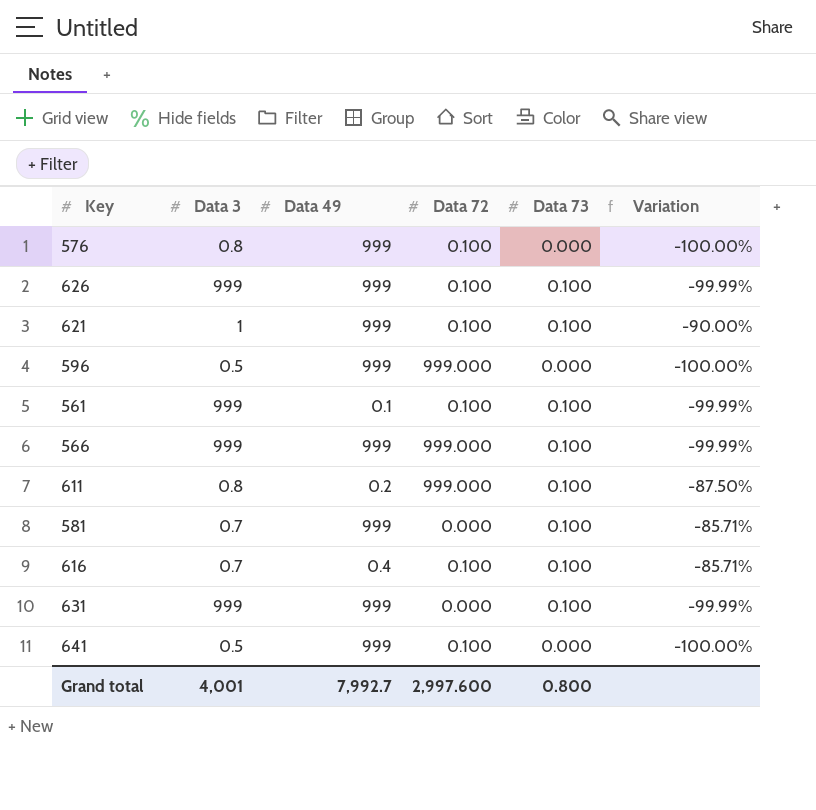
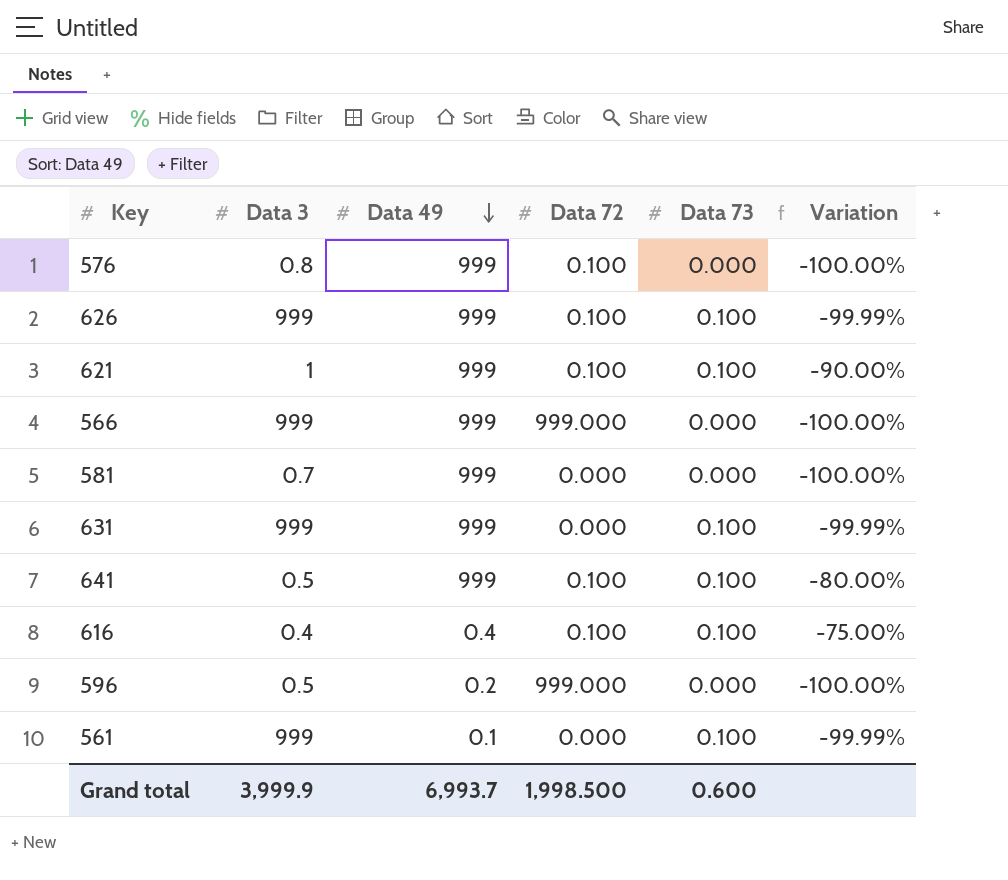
row order: none -> Data 49 descending
row 611: 0.8 | 0.2 | 999.000 | 0.100 | -87.50% -> none
566 | Data 73: 0.100 -> 0.000
566 | Variation: -99.99% -> -100.00%
581 | Data 73: 0.100 -> 0.000
581 | Variation: -85.71% -> -100.00%
641 | Data 73: 0.000 -> 0.100
641 | Variation: -100.00% -> -80.00%
616 | Data 3: 0.7 -> 0.4
616 | Variation: -85.71% -> -75.00%
596 | Data 49: 999 -> 0.2
561 | Data 72: 0.100 -> 0.000
Grand total | Data 3: 4,001 -> 3,999.9
Grand total | Data 49: 7,992.7 -> 6,993.7
Grand total | Data 72: 2,997.600 -> 1,998.500
Grand total | Data 73: 0.800 -> 0.600

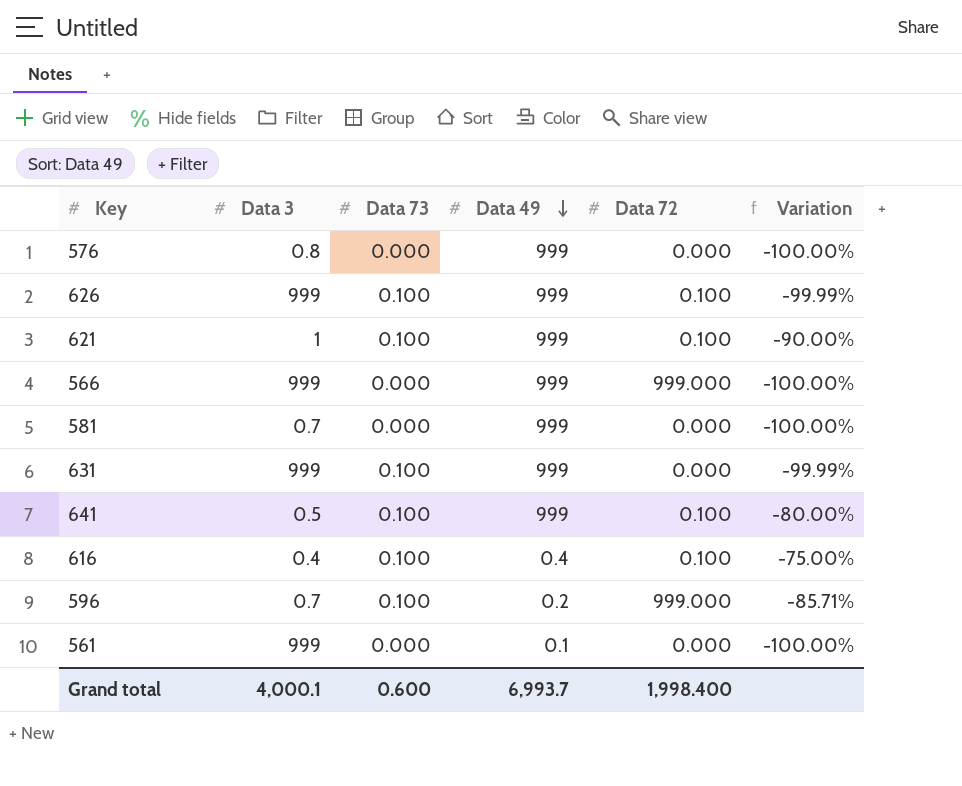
column Data 73 | position: 5 -> 3
576 | Data 72: 0.100 -> 0.000
596 | Data 3: 0.5 -> 0.7
596 | Data 73: 0.000 -> 0.100
596 | Variation: -100.00% -> -85.71%
561 | Data 73: 0.100 -> 0.000
561 | Variation: -99.99% -> -100.00%
Grand total | Data 3: 3,999.9 -> 4,000.1
Grand total | Data 72: 1,998.500 -> 1,998.400

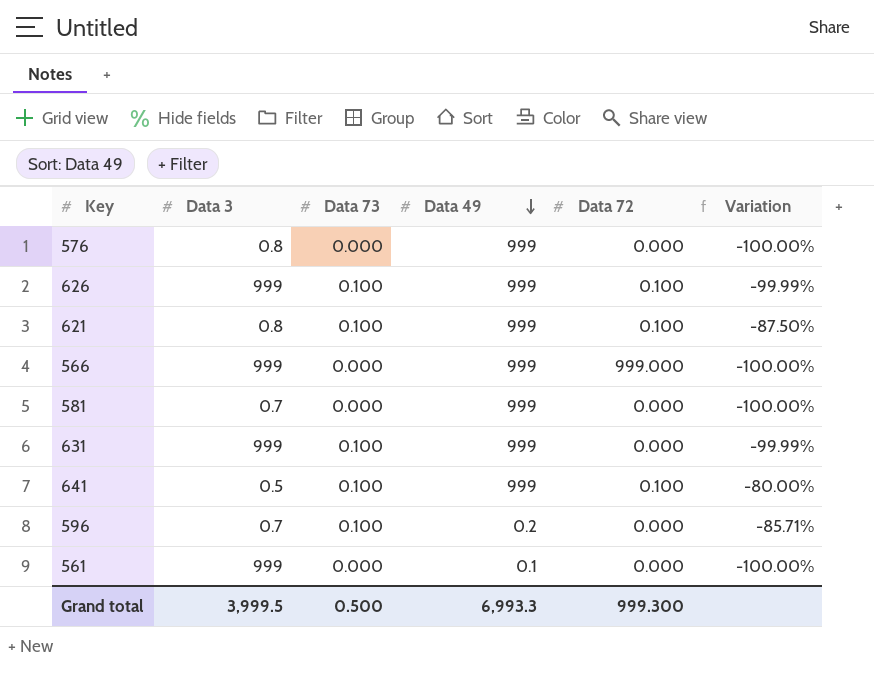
row 616: 0.4 | 0.100 | 0.4 | 0.100 | -75.00% -> none
621 | Data 3: 1 -> 0.8
621 | Variation: -90.00% -> -87.50%
596 | Data 72: 999.000 -> 0.000
Grand total | Data 3: 4,000.1 -> 3,999.5
Grand total | Data 73: 0.600 -> 0.500
Grand total | Data 49: 6,993.7 -> 6,993.3
Grand total | Data 72: 1,998.400 -> 999.300

